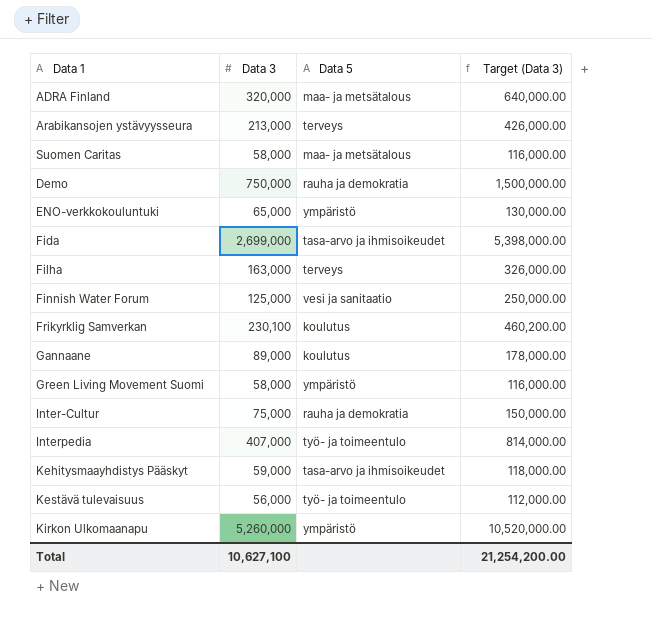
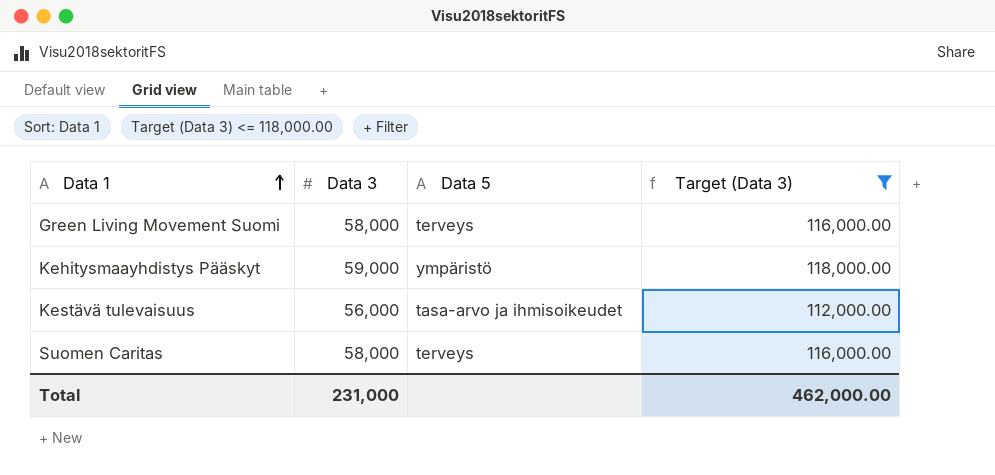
filter: none -> Target (Data 3) <= 118,000.00
row order: none -> Data 1 ascending
Green Living Movement Suomi | Data 5: ympäristö -> terveys
Kehitysmaayhdistys Pääskyt | Data 5: tasa-arvo ja ihmisoikeudet -> ympäristö
Kestävä tulevaisuus | Data 5: työ- ja toimeentulo -> tasa-arvo ja ihmisoikeudet
Suomen Caritas | Data 5: maa- ja metsätalous -> terveys
Total | Data 3: 10,627,100 -> 231,000
Total | Target (Data 3): 21,254,200.00 -> 462,000.00

